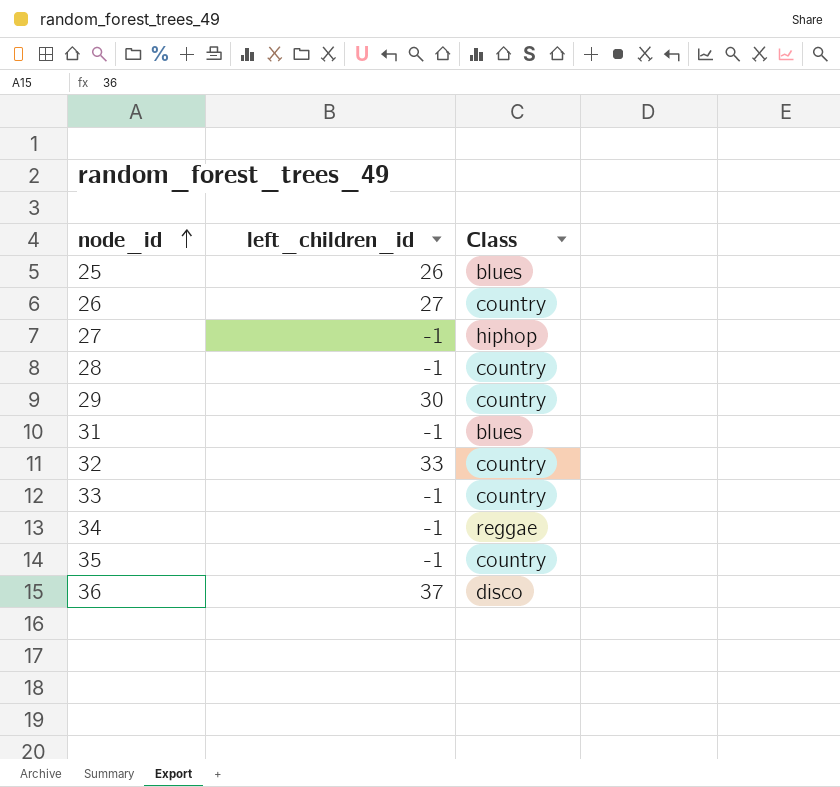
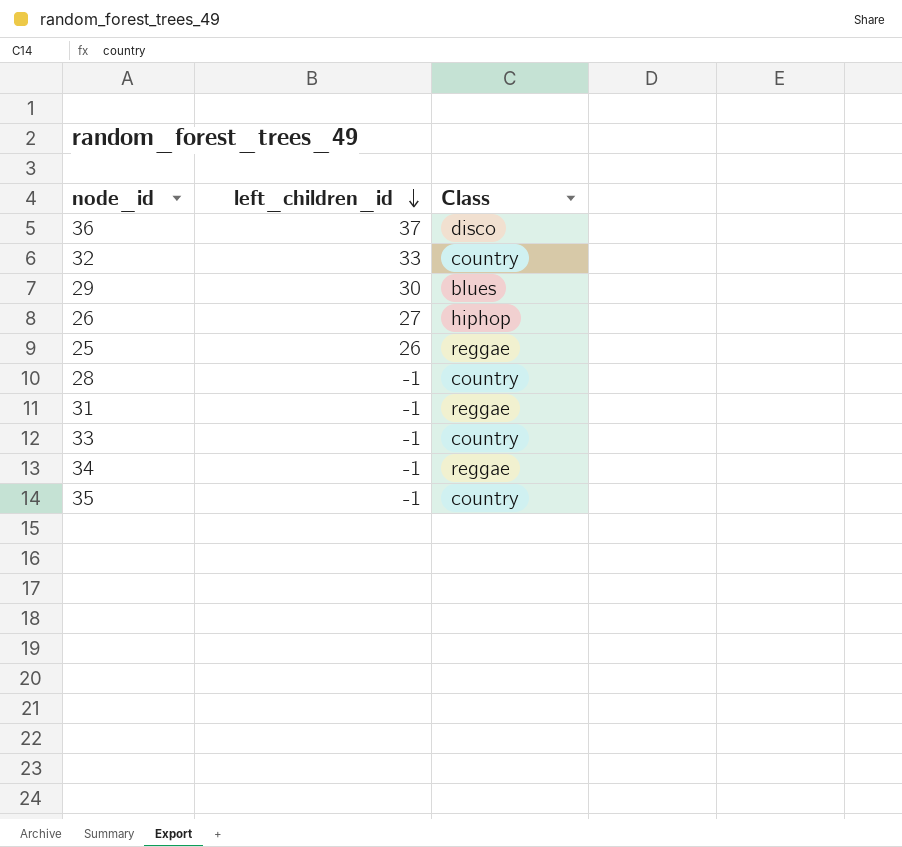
row order: node_id ascending -> left_children_id descending
row 27: -1 | hiphop -> none
29 | Class: country -> blues
26 | Class: country -> hiphop
25 | Class: blues -> reggae
31 | Class: blues -> reggae

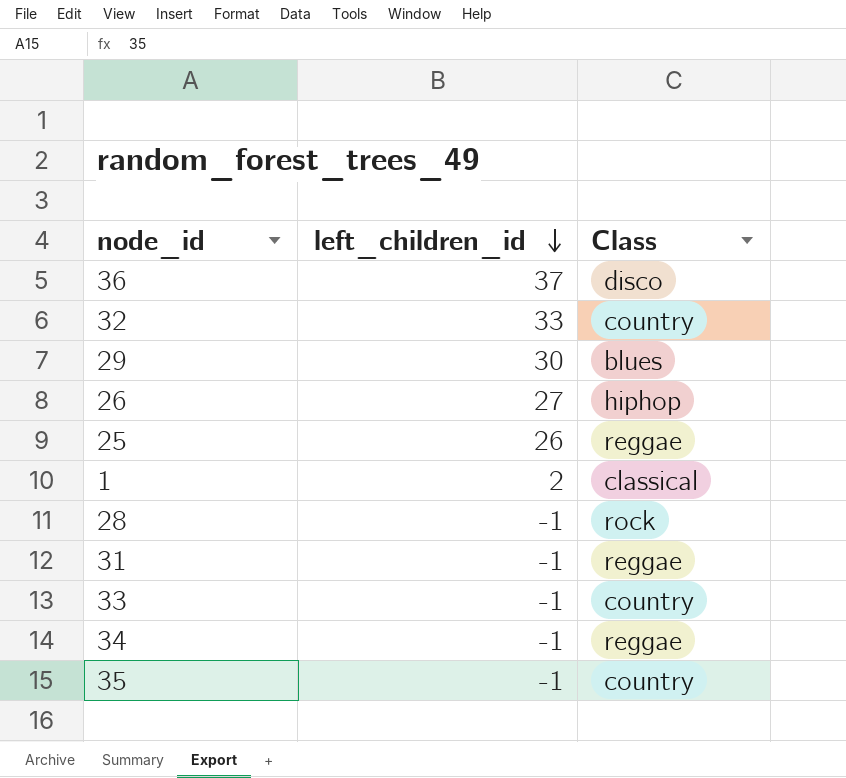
row 1: none -> 2 | classical
28 | Class: country -> rock

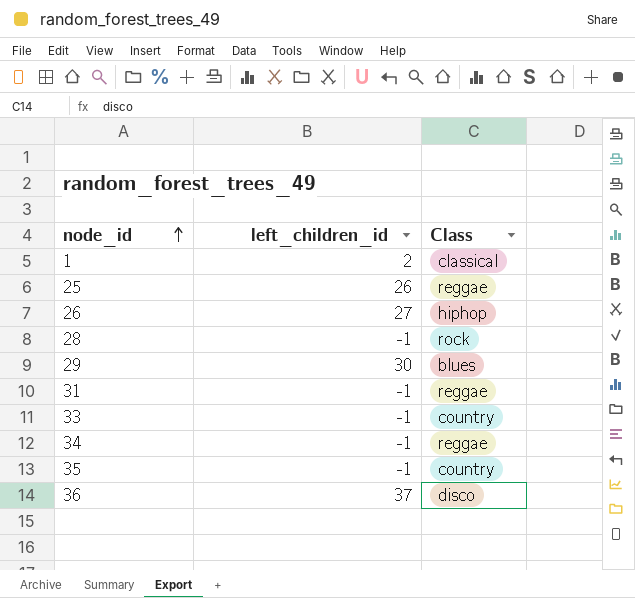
row order: left_children_id descending -> node_id ascending
row 32: 33 | country -> none

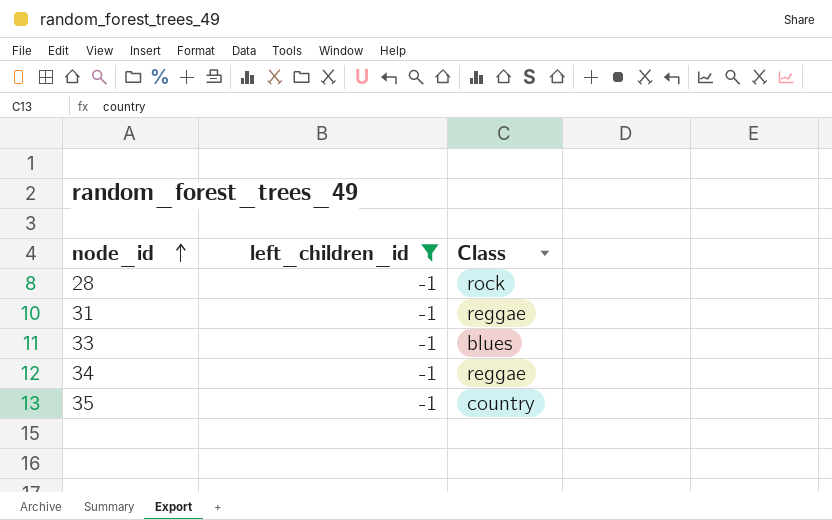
filter: none -> left_children_id = -1
33 | Class: country -> blues

